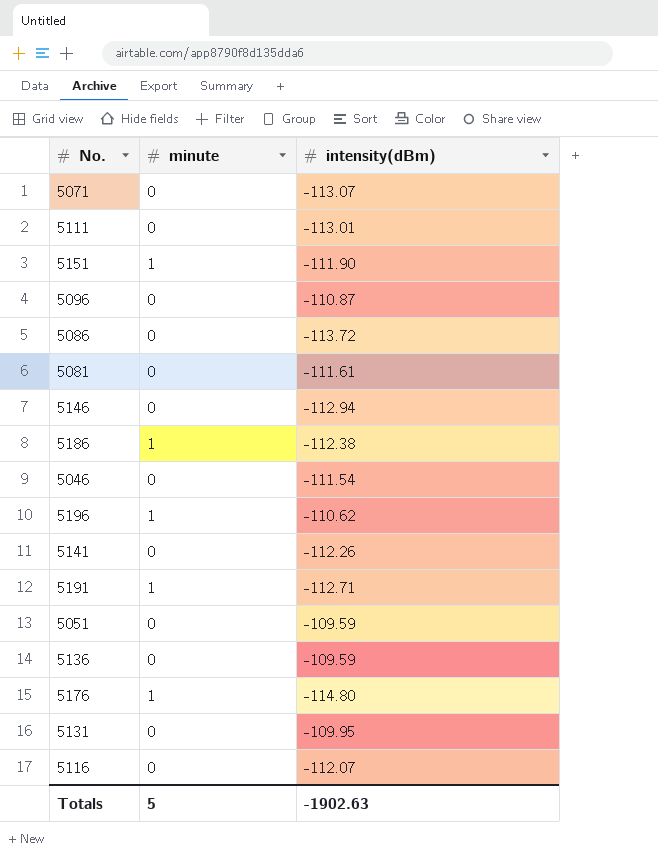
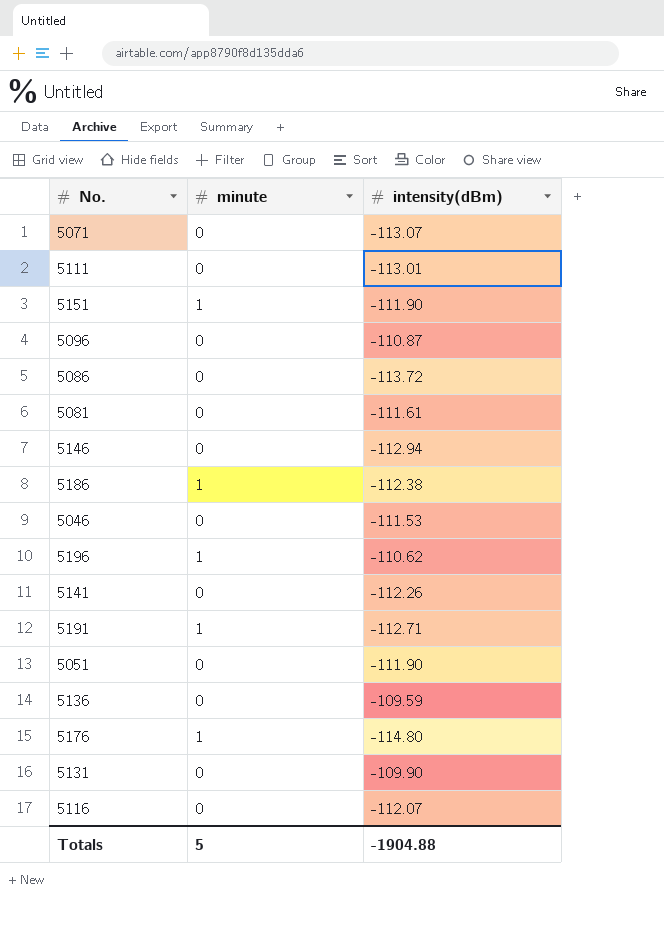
5046 | intensity(dBm): -111.54 -> -111.53
5051 | intensity(dBm): -109.59 -> -111.90
5131 | intensity(dBm): -109.95 -> -109.90
Totals | intensity(dBm): -1902.63 -> -1904.88

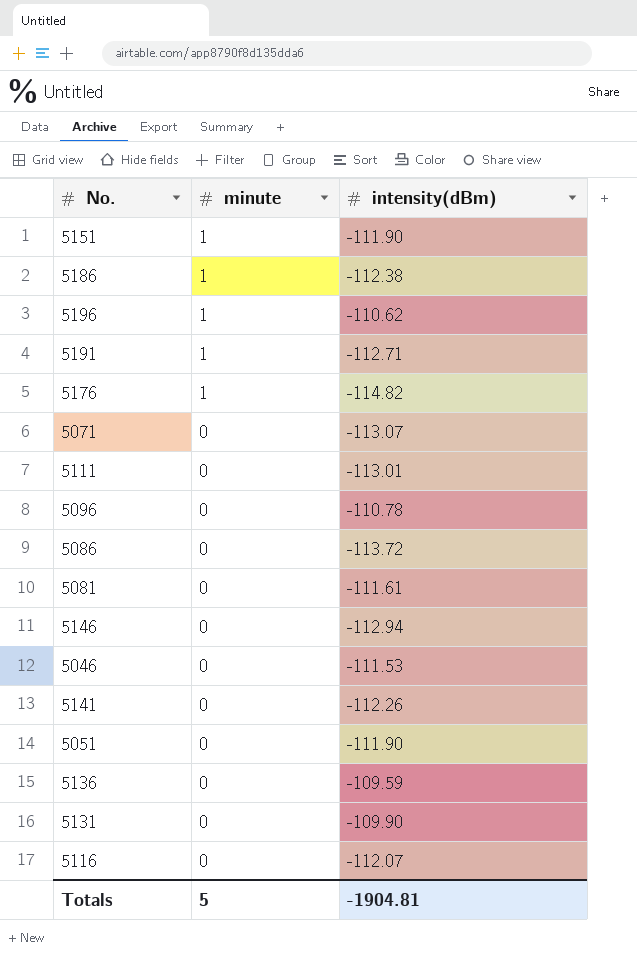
row order: none -> minute descending
5176 | intensity(dBm): -114.80 -> -114.82
5096 | intensity(dBm): -110.87 -> -110.78
Totals | intensity(dBm): -1904.88 -> -1904.81

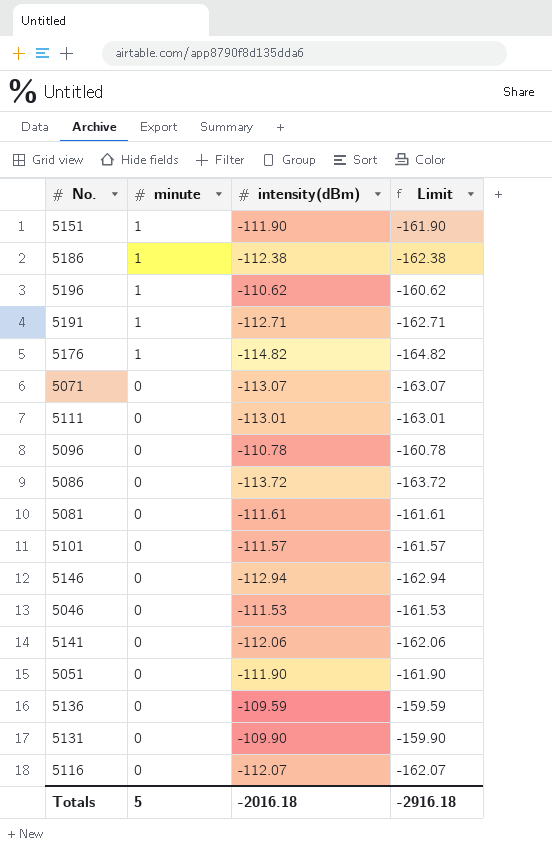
column Limit | formula: none -> [intensity(dBm)] - 50
row 5101: none -> 0 | -111.57 | -161.57
5141 | intensity(dBm): -112.26 -> -112.06
Totals | intensity(dBm): -1904.81 -> -2016.18

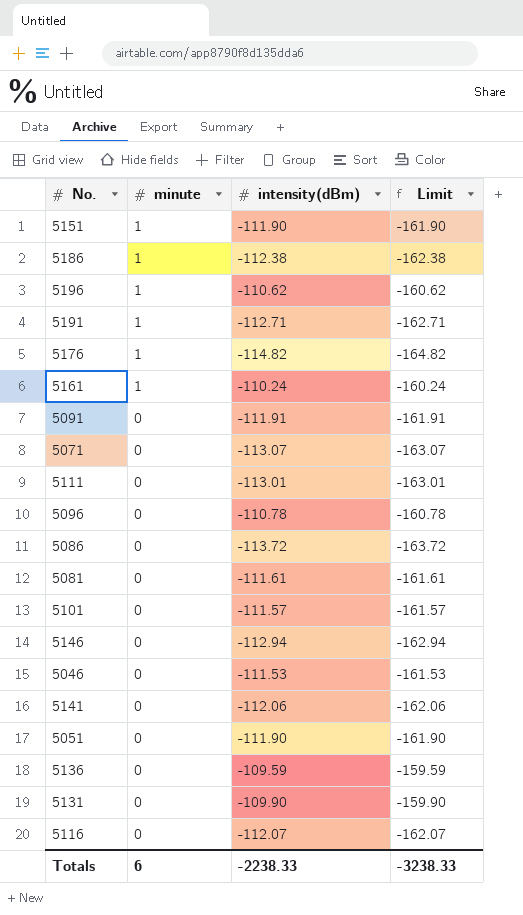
row 5161: none -> 1 | -110.24 | -160.24
row 5091: none -> 0 | -111.91 | -161.91
Totals | minute: 5 -> 6
Totals | intensity(dBm): -2016.18 -> -2238.33
Totals | Limit: -2916.18 -> -3238.33

